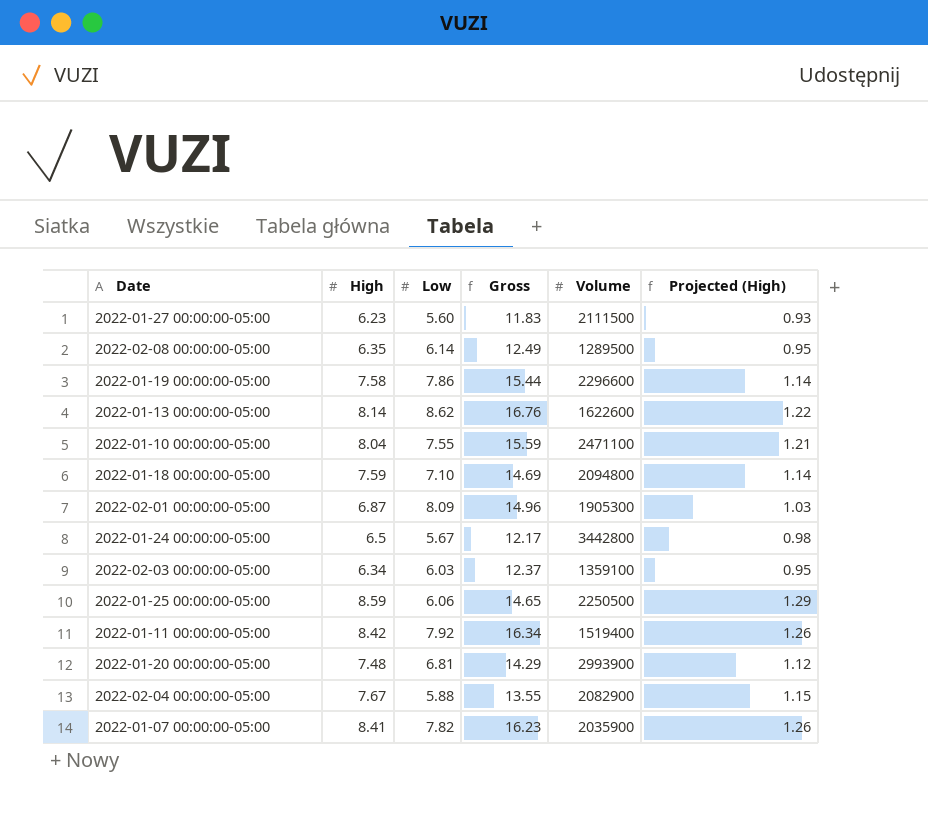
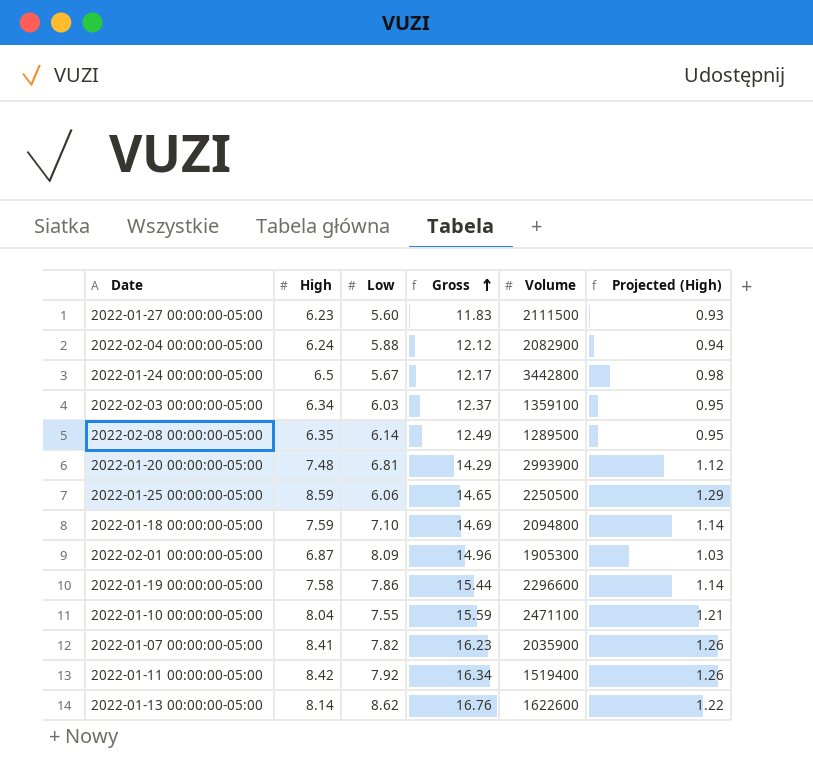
row order: none -> Gross ascending
2022-02-04 00:00:00-05:00 | High: 7.67 -> 6.24
2022-02-04 00:00:00-05:00 | Gross: 13.55 -> 12.12
2022-02-04 00:00:00-05:00 | Projected (High): 1.15 -> 0.94

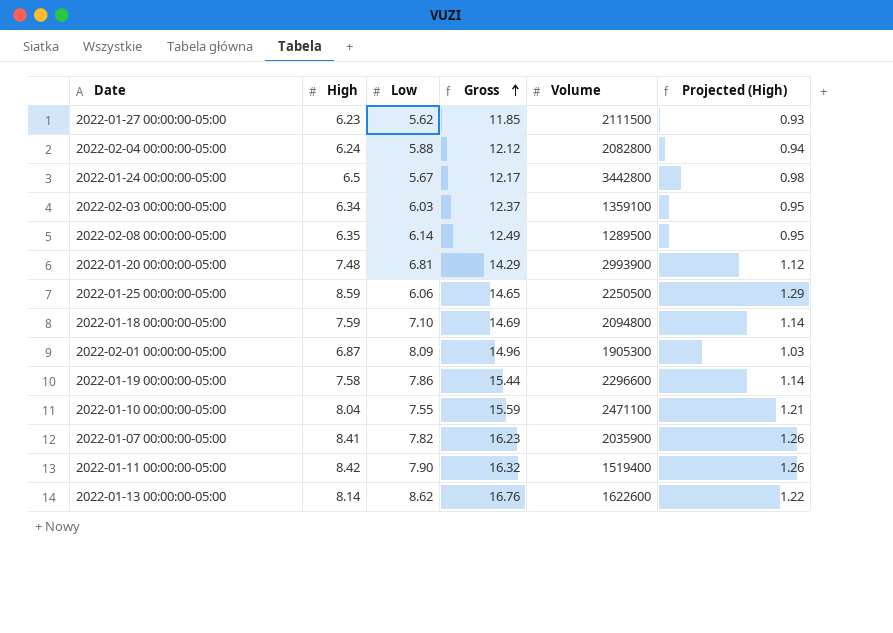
2022-01-27 00:00:00-05:00 | Low: 5.60 -> 5.62
2022-01-27 00:00:00-05:00 | Gross: 11.83 -> 11.85
2022-02-04 00:00:00-05:00 | Volume: 2082900 -> 2082800
2022-01-11 00:00:00-05:00 | Low: 7.92 -> 7.90
2022-01-11 00:00:00-05:00 | Gross: 16.34 -> 16.32

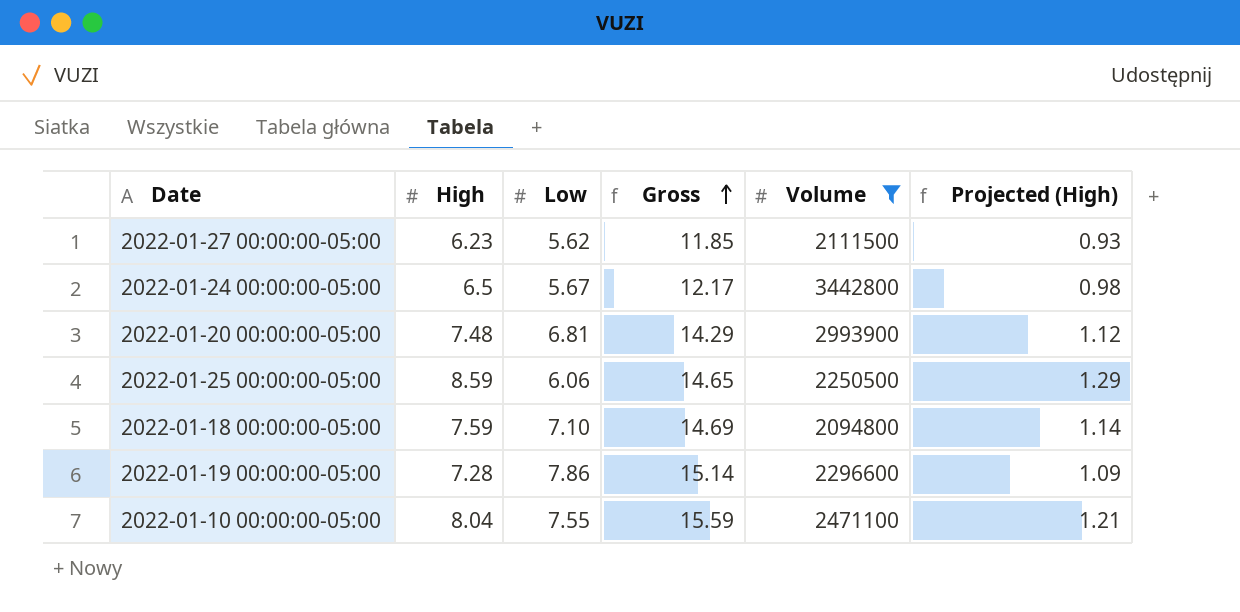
filter: none -> Volume >= 2094800
2022-01-19 00:00:00-05:00 | High: 7.58 -> 7.28
2022-01-19 00:00:00-05:00 | Gross: 15.44 -> 15.14
2022-01-19 00:00:00-05:00 | Projected (High): 1.14 -> 1.09

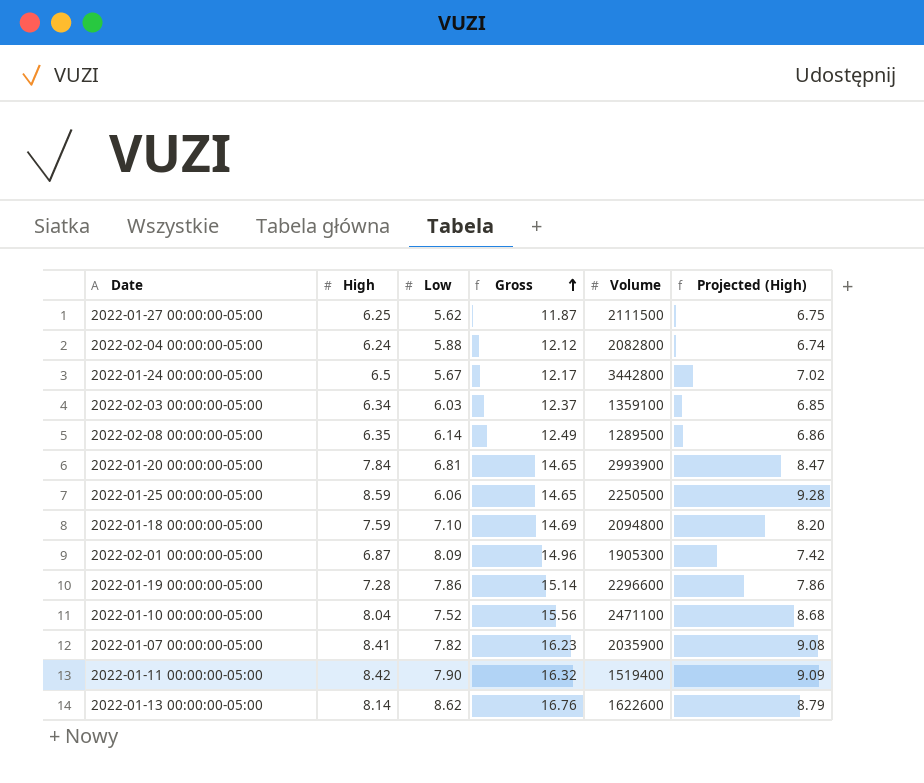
filter: Volume >= 2094800 -> none
column Projected (High) | formula: [High] * 0.15 -> [High] * 1.08
2022-01-27 00:00:00-05:00 | High: 6.23 -> 6.25
2022-01-27 00:00:00-05:00 | Gross: 11.85 -> 11.87
2022-01-20 00:00:00-05:00 | High: 7.48 -> 7.84
2022-01-20 00:00:00-05:00 | Gross: 14.29 -> 14.65
2022-01-10 00:00:00-05:00 | Low: 7.55 -> 7.52
2022-01-10 00:00:00-05:00 | Gross: 15.59 -> 15.56

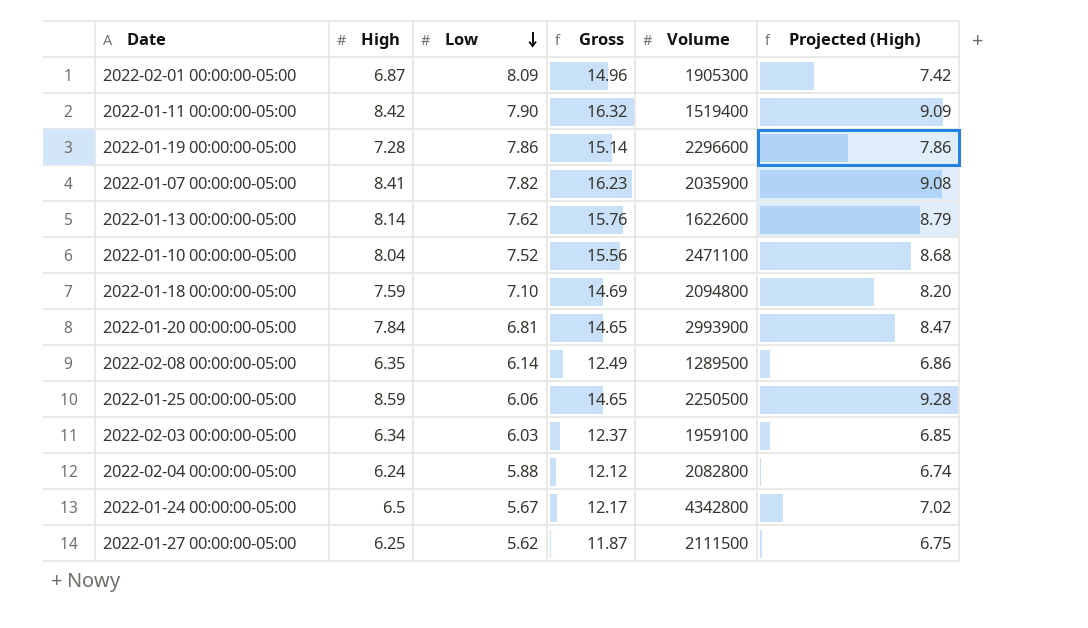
row order: Gross ascending -> Low descending
2022-01-13 00:00:00-05:00 | Low: 8.62 -> 7.62
2022-01-13 00:00:00-05:00 | Gross: 16.76 -> 15.76
2022-02-03 00:00:00-05:00 | Volume: 1359100 -> 1959100
2022-01-24 00:00:00-05:00 | Volume: 3442800 -> 4342800

